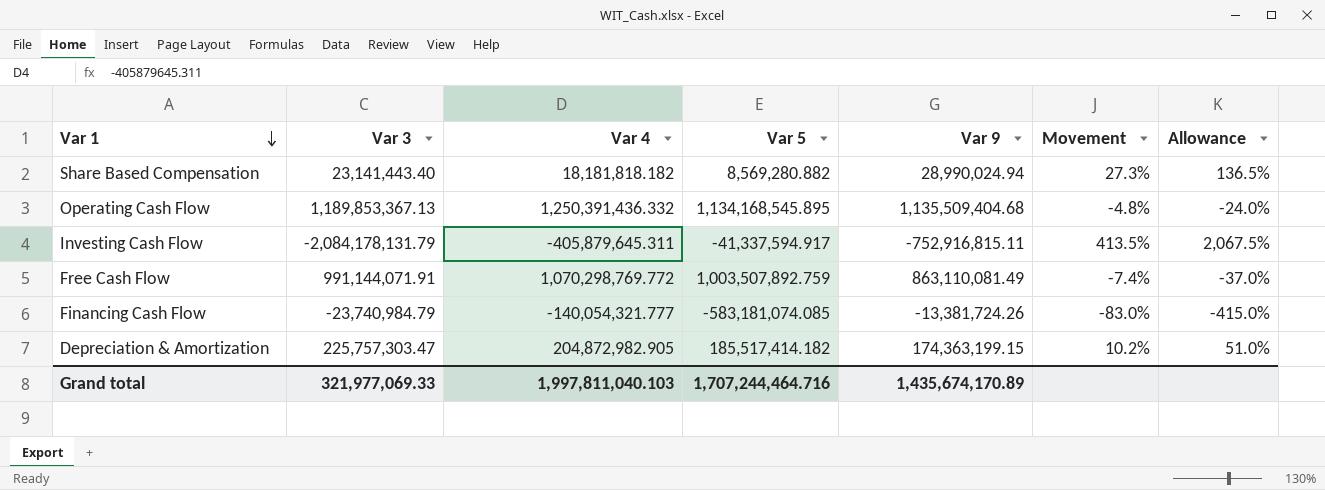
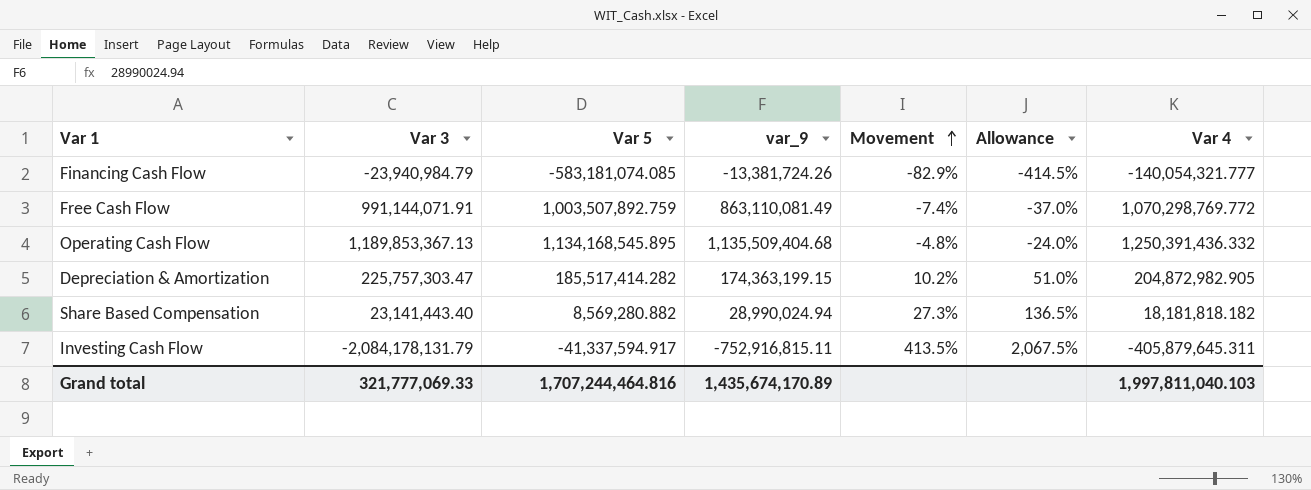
row order: Var 1 descending -> Movement ascending
column name: Var 9 -> var_9
column Var 4 | position: 3 -> 7
Financing Cash Flow | Var 3: -23,740,984.79 -> -23,940,984.79
Financing Cash Flow | Movement: -83.0% -> -82.9%
Financing Cash Flow | Allowance: -415.0% -> -414.5%
Depreciation & Amortization | Var 5: 185,517,414.182 -> 185,517,414.282
Grand total | Var 3: 321,977,069.33 -> 321,777,069.33
Grand total | Var 5: 1,707,244,464.716 -> 1,707,244,464.816

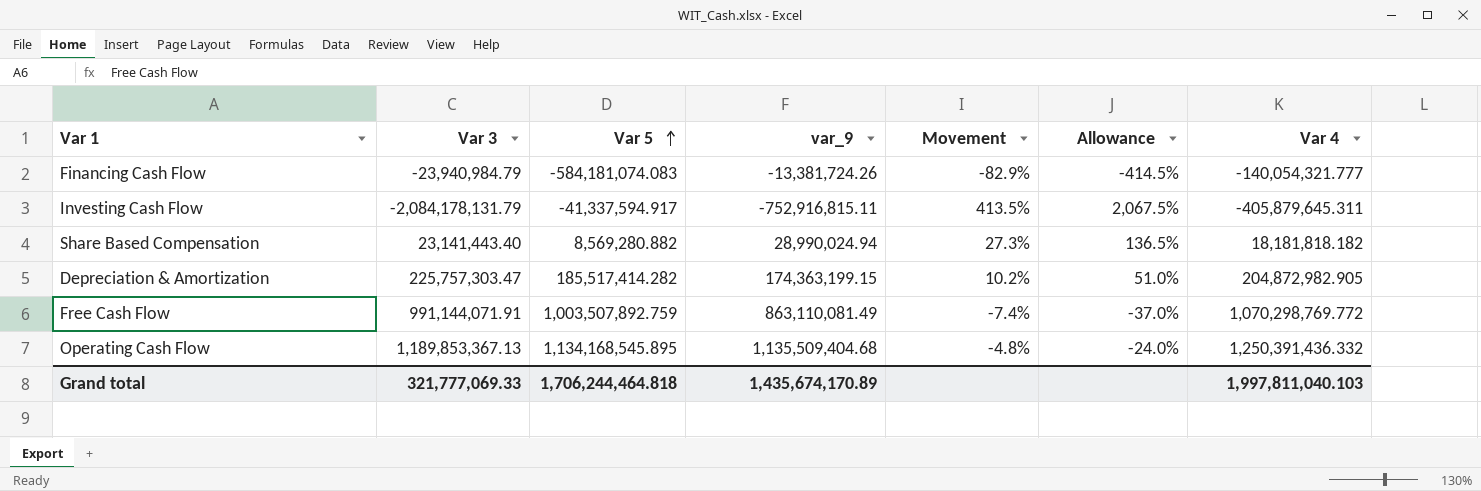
row order: Movement ascending -> Var 5 ascending
Financing Cash Flow | Var 5: -583,181,074.085 -> -584,181,074.083
Grand total | Var 5: 1,707,244,464.816 -> 1,706,244,464.818

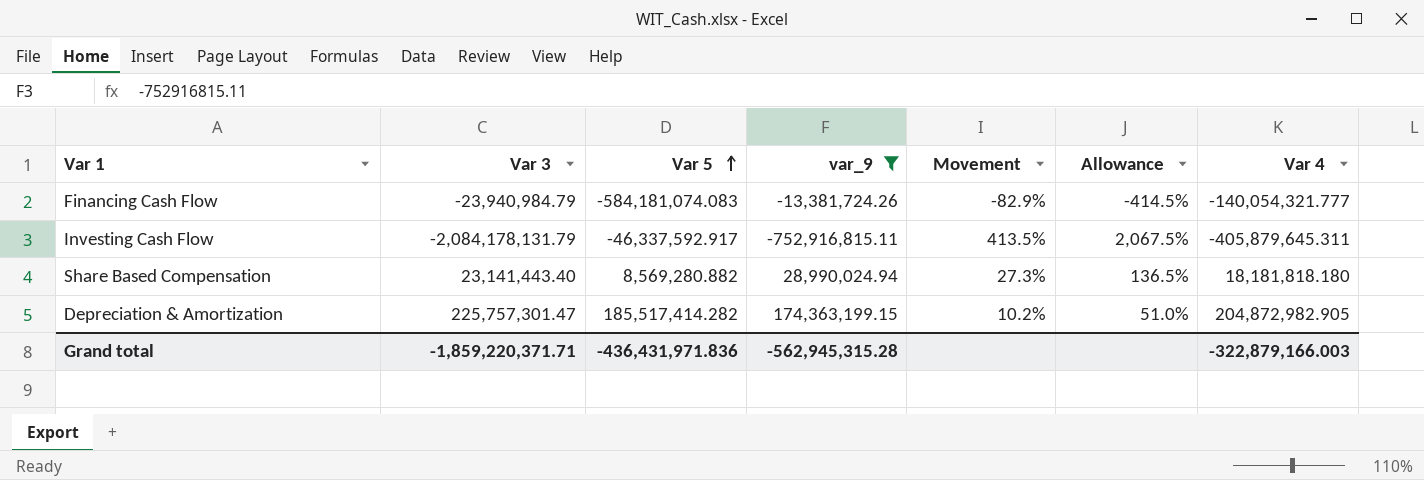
filter: none -> var_9 <= 174,363,199.15
Investing Cash Flow | Var 5: -41,337,594.917 -> -46,337,592.917
Share Based Compensation | Var 4: 18,181,818.182 -> 18,181,818.180
Depreciation & Amortization | Var 3: 225,757,303.47 -> 225,757,301.47
Grand total | Var 3: 321,777,069.33 -> -1,859,220,371.71
Grand total | Var 5: 1,706,244,464.818 -> -436,431,971.836
Grand total | var_9: 1,435,674,170.89 -> -562,945,315.28
Grand total | Var 4: 1,997,811,040.103 -> -322,879,166.003

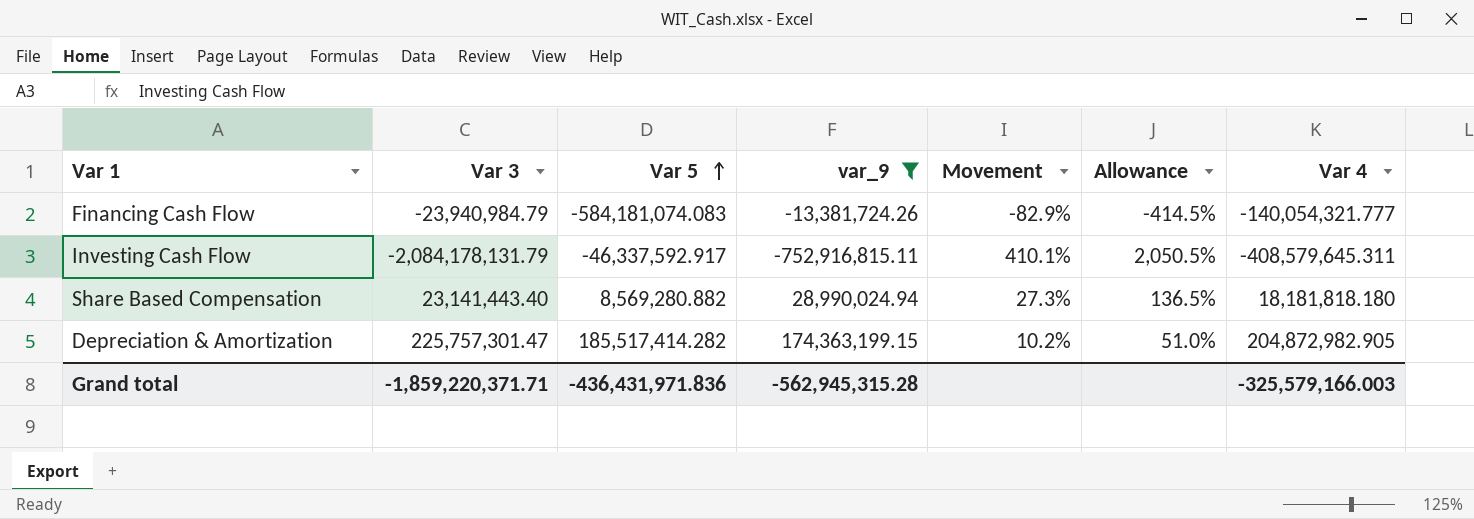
Investing Cash Flow | Movement: 413.5% -> 410.1%
Investing Cash Flow | Allowance: 2,067.5% -> 2,050.5%
Investing Cash Flow | Var 4: -405,879,645.311 -> -408,579,645.311
Grand total | Var 4: -322,879,166.003 -> -325,579,166.003

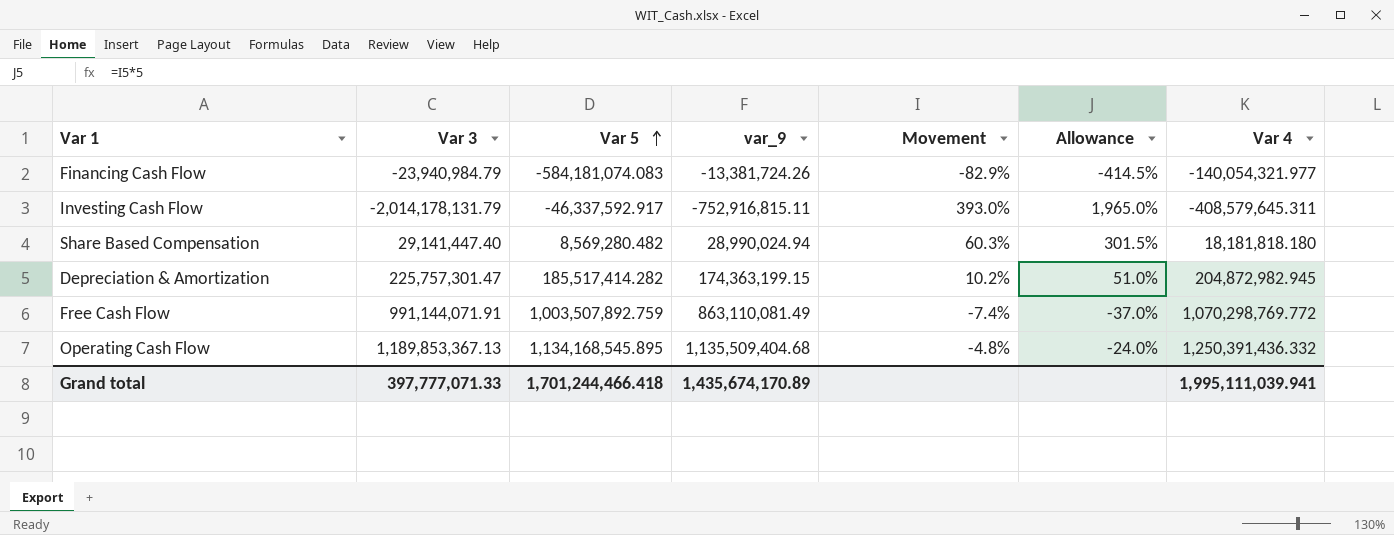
filter: var_9 <= 174,363,199.15 -> none
Financing Cash Flow | Var 4: -140,054,321.777 -> -140,054,321.977
Investing Cash Flow | Var 3: -2,084,178,131.79 -> -2,014,178,131.79
Investing Cash Flow | Movement: 410.1% -> 393.0%
Investing Cash Flow | Allowance: 2,050.5% -> 1,965.0%
Share Based Compensation | Var 3: 23,141,443.40 -> 29,141,447.40
Share Based Compensation | Var 5: 8,569,280.882 -> 8,569,280.482
Share Based Compensation | Movement: 27.3% -> 60.3%
Share Based Compensation | Allowance: 136.5% -> 301.5%
Depreciation & Amortization | Var 4: 204,872,982.905 -> 204,872,982.945
Grand total | Var 3: -1,859,220,371.71 -> 397,777,071.33
Grand total | Var 5: -436,431,971.836 -> 1,701,244,466.418
Grand total | var_9: -562,945,315.28 -> 1,435,674,170.89
Grand total | Var 4: -325,579,166.003 -> 1,995,111,039.941

